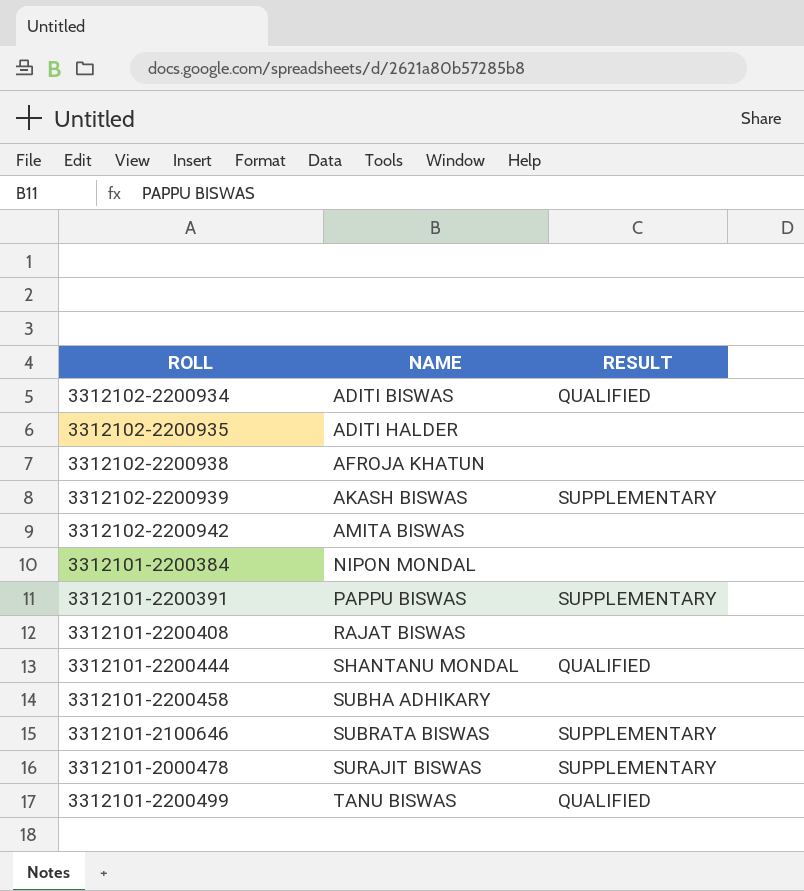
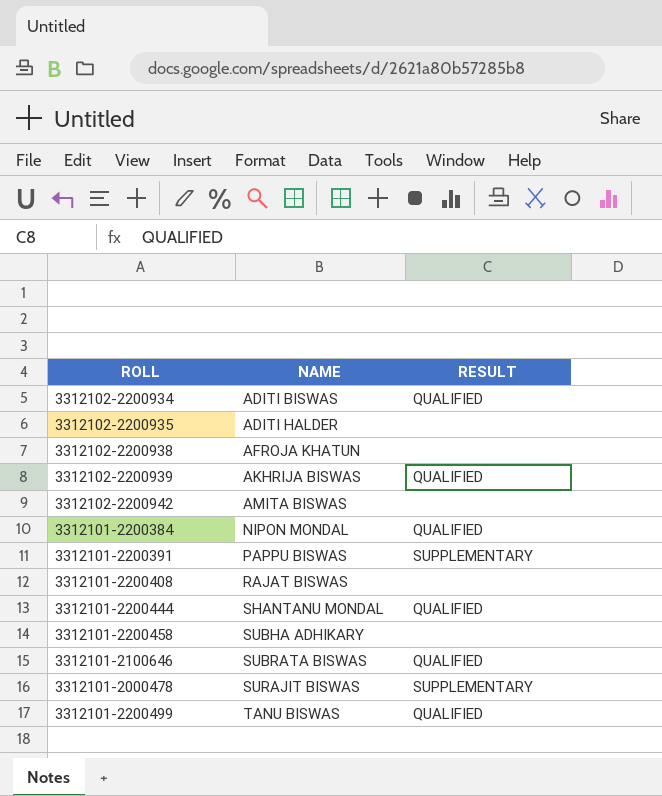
3312102-2200939 | NAME: AKASH BISWAS -> AKHRIJA BISWAS
3312102-2200939 | RESULT: SUPPLEMENTARY -> QUALIFIED
3312101-2200384 | RESULT: none -> QUALIFIED
3312101-2100646 | RESULT: SUPPLEMENTARY -> QUALIFIED

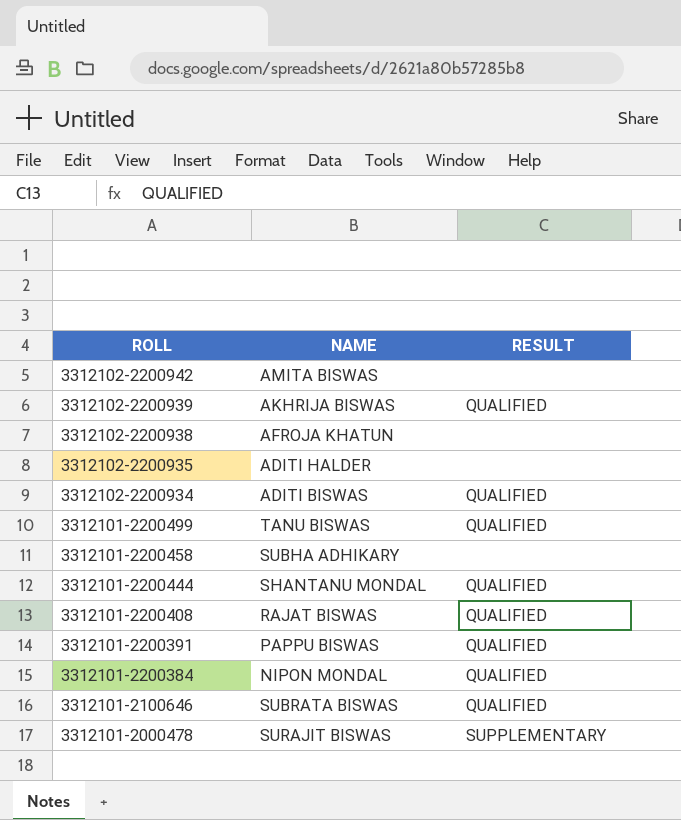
row order: NAME ascending -> ROLL descending
3312101-2200408 | RESULT: none -> QUALIFIED
3312101-2200391 | RESULT: SUPPLEMENTARY -> QUALIFIED

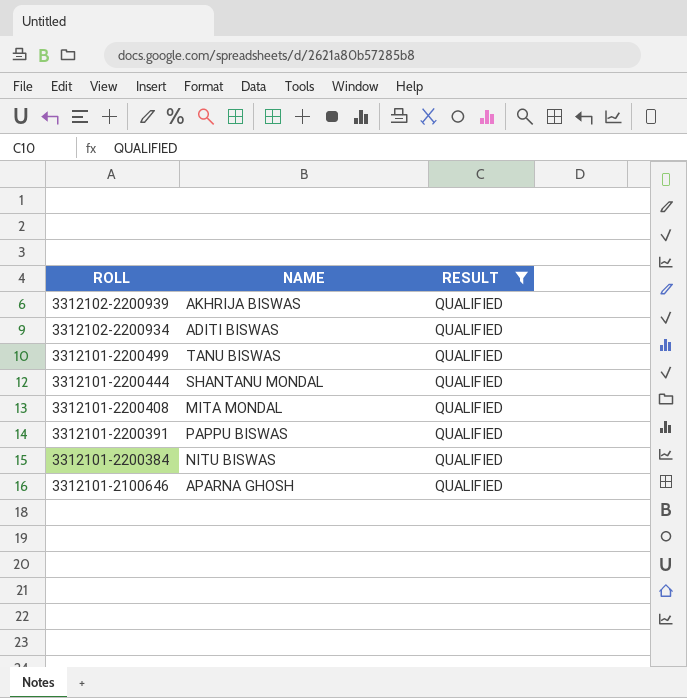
filter: none -> RESULT = QUALIFIED
3312101-2200408 | NAME: RAJAT BISWAS -> MITA MONDAL
3312101-2200384 | NAME: NIPON MONDAL -> NITU BISWAS
3312101-2100646 | NAME: SUBRATA BISWAS -> APARNA GHOSH

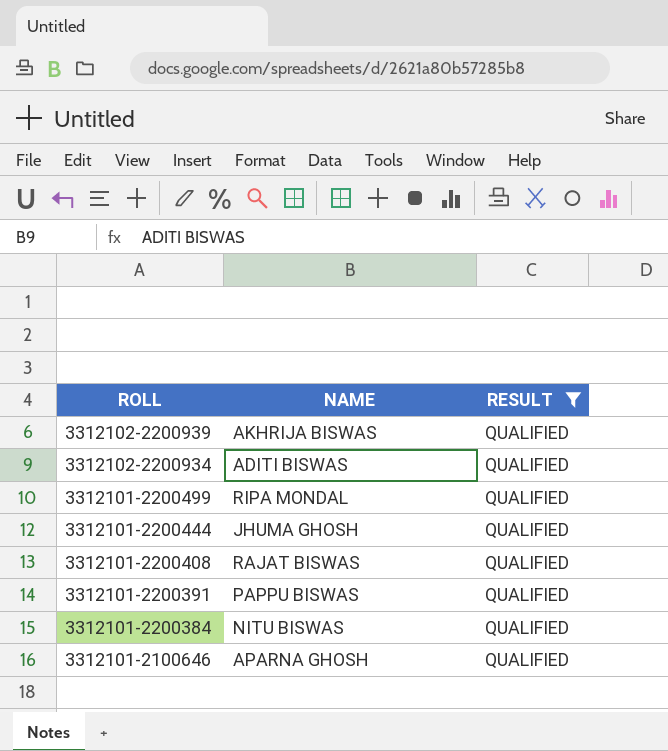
3312101-2200499 | NAME: TANU BISWAS -> RIPA MONDAL
3312101-2200444 | NAME: SHANTANU MONDAL -> JHUMA GHOSH
3312101-2200408 | NAME: MITA MONDAL -> RAJAT BISWAS

